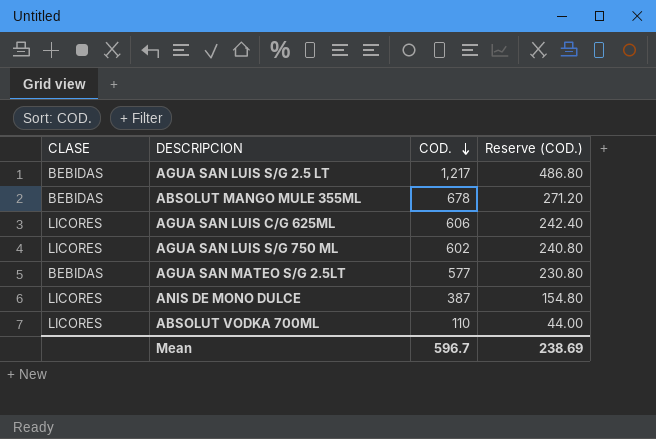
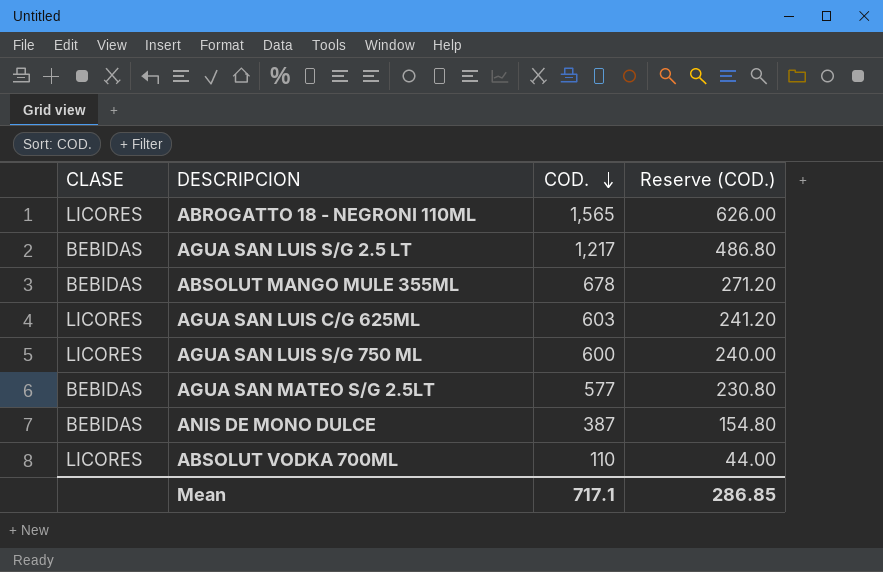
row ABROGATTO 18 - NEGRONI 110ML: none -> LICORES | 1,565 | 626.00
AGUA SAN LUIS C/G 625ML | COD.: 606 -> 603
AGUA SAN LUIS C/G 625ML | Reserve (COD.): 242.40 -> 241.20
AGUA SAN LUIS S/G 750 ML | COD.: 602 -> 600
AGUA SAN LUIS S/G 750 ML | Reserve (COD.): 240.80 -> 240.00
ANIS DE MONO DULCE | CLASE: LICORES -> BEBIDAS
Mean | COD.: 596.7 -> 717.1
Mean | Reserve (COD.): 238.69 -> 286.85

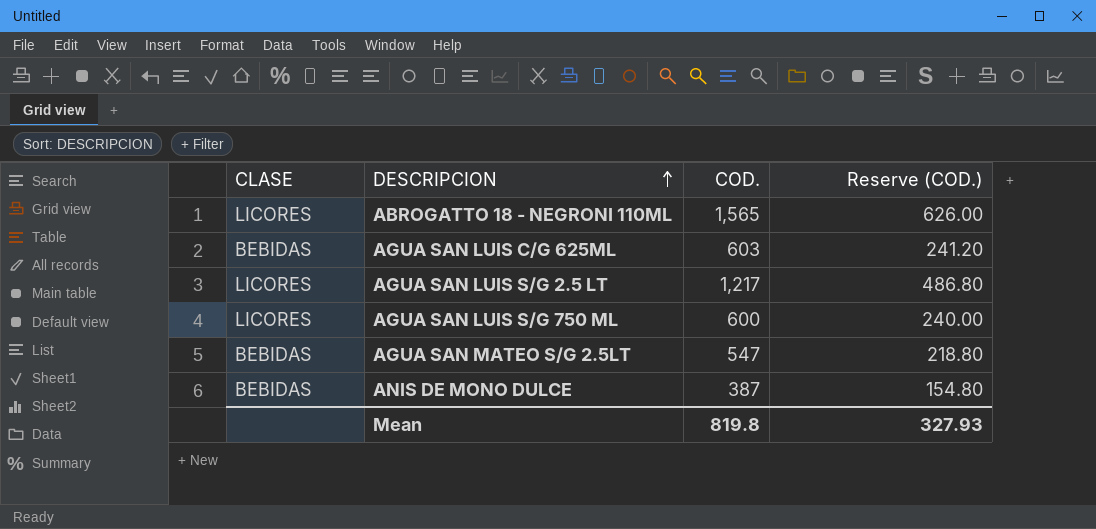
row order: COD. descending -> DESCRIPCION ascending
row ABSOLUT MANGO MULE 355ML: BEBIDAS | 678 | 271.20 -> none
row ABSOLUT VODKA 700ML: LICORES | 110 | 44.00 -> none
AGUA SAN LUIS C/G 625ML | CLASE: LICORES -> BEBIDAS
AGUA SAN LUIS S/G 2.5 LT | CLASE: BEBIDAS -> LICORES
AGUA SAN MATEO S/G 2.5LT | COD.: 577 -> 547
AGUA SAN MATEO S/G 2.5LT | Reserve (COD.): 230.80 -> 218.80
Mean | COD.: 717.1 -> 819.8
Mean | Reserve (COD.): 286.85 -> 327.93

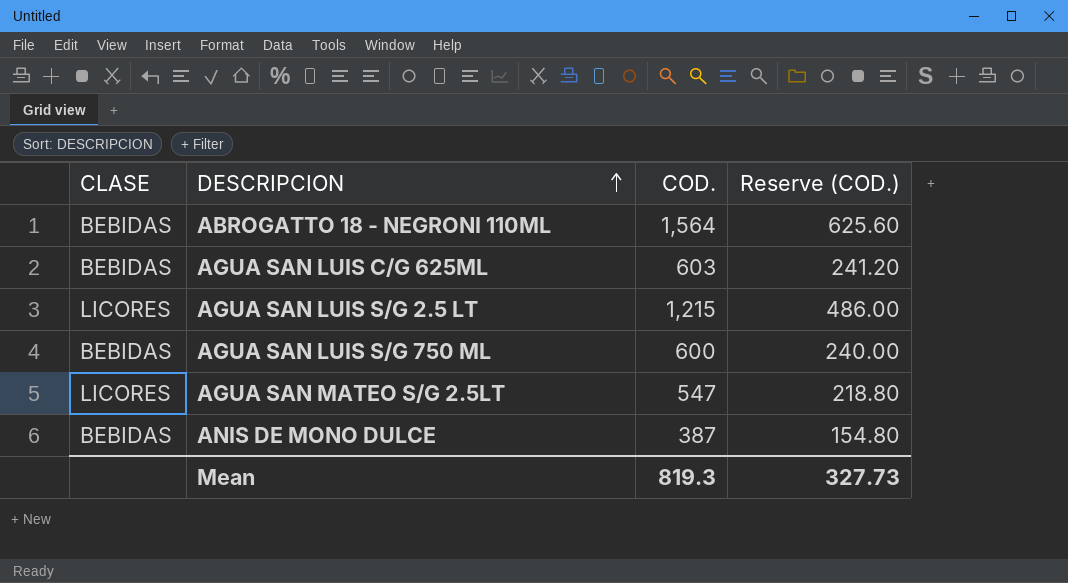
ABROGATTO 18 - NEGRONI 110ML | CLASE: LICORES -> BEBIDAS
ABROGATTO 18 - NEGRONI 110ML | COD.: 1,565 -> 1,564
ABROGATTO 18 - NEGRONI 110ML | Reserve (COD.): 626.00 -> 625.60
AGUA SAN LUIS S/G 2.5 LT | COD.: 1,217 -> 1,215
AGUA SAN LUIS S/G 2.5 LT | Reserve (COD.): 486.80 -> 486.00
AGUA SAN LUIS S/G 750 ML | CLASE: LICORES -> BEBIDAS
AGUA SAN MATEO S/G 2.5LT | CLASE: BEBIDAS -> LICORES
Mean | COD.: 819.8 -> 819.3
Mean | Reserve (COD.): 327.93 -> 327.73

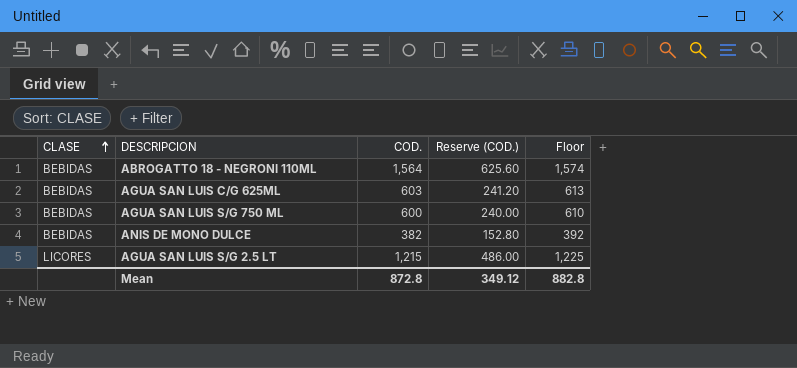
row order: DESCRIPCION ascending -> CLASE ascending
column Floor | formula: none -> [COD.] + 10
row AGUA SAN MATEO S/G 2.5LT: LICORES | 547 | 218.80 -> none
ANIS DE MONO DULCE | COD.: 387 -> 382
ANIS DE MONO DULCE | Reserve (COD.): 154.80 -> 152.80
Mean | COD.: 819.3 -> 872.8
Mean | Reserve (COD.): 327.73 -> 349.12

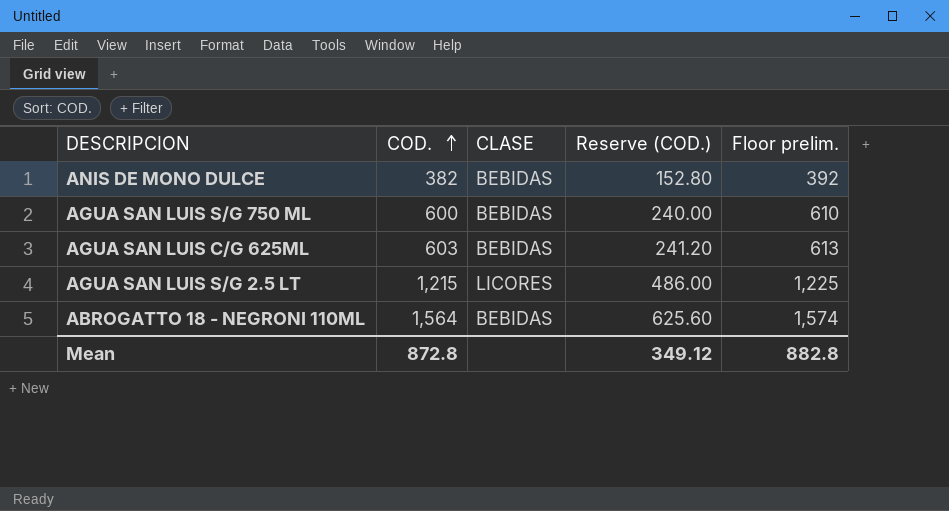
row order: CLASE ascending -> COD. ascending
column CLASE | position: 1 -> 3
column name: Floor -> Floor prelim.

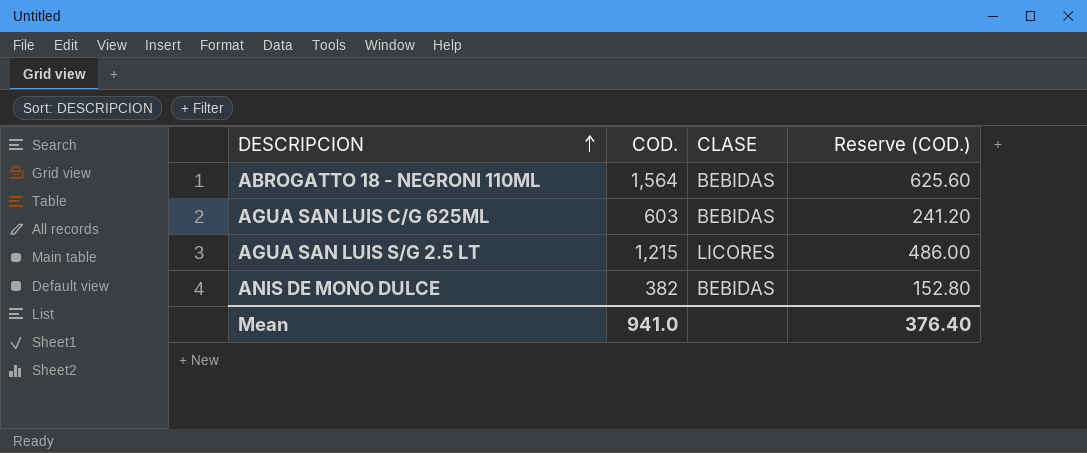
row order: COD. ascending -> DESCRIPCION ascending
column Floor prelim. | formula: [COD.] + 10 -> none
row AGUA SAN LUIS S/G 750 ML: 600 | BEBIDAS | 240.00 | 610 -> none
Mean | COD.: 872.8 -> 941.0
Mean | Reserve (COD.): 349.12 -> 376.40

